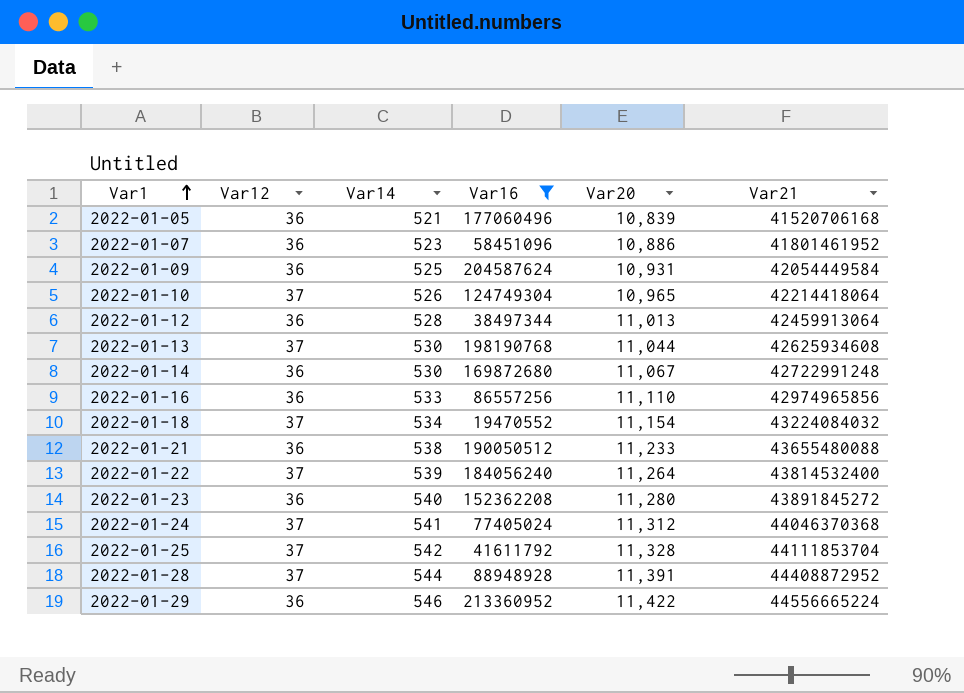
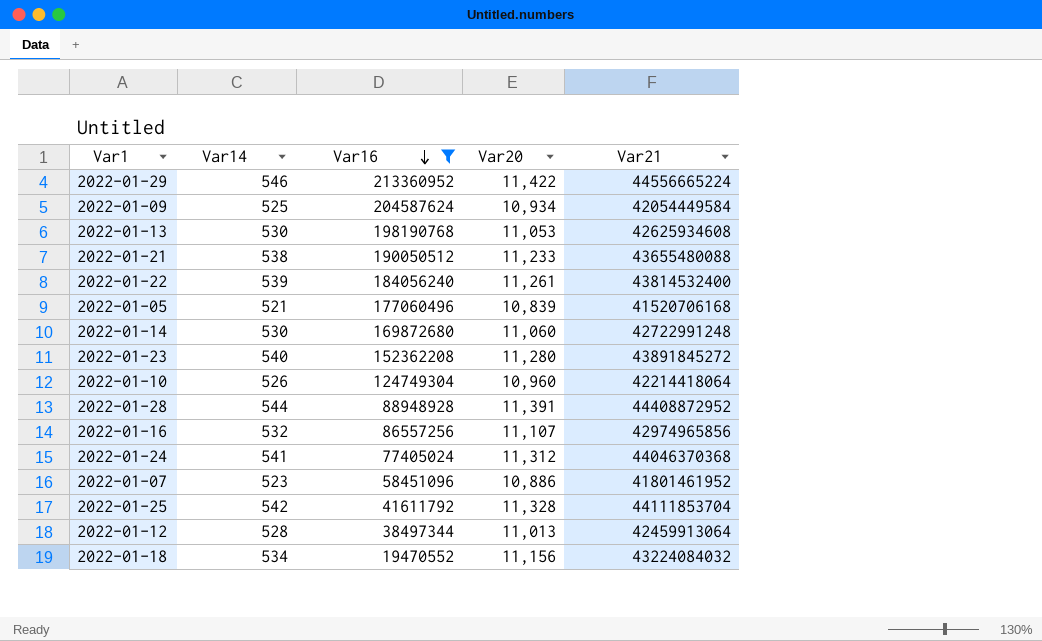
row order: Var1 ascending -> Var16 descending
column Var12 | position: 2 -> none
2022-01-09 | Var20: 10,931 -> 10,934
2022-01-13 | Var20: 11,044 -> 11,053
2022-01-22 | Var20: 11,264 -> 11,261
2022-01-14 | Var20: 11,067 -> 11,060
2022-01-10 | Var20: 10,965 -> 10,960
2022-01-16 | Var14: 533 -> 532
2022-01-16 | Var20: 11,110 -> 11,107
2022-01-18 | Var20: 11,154 -> 11,156

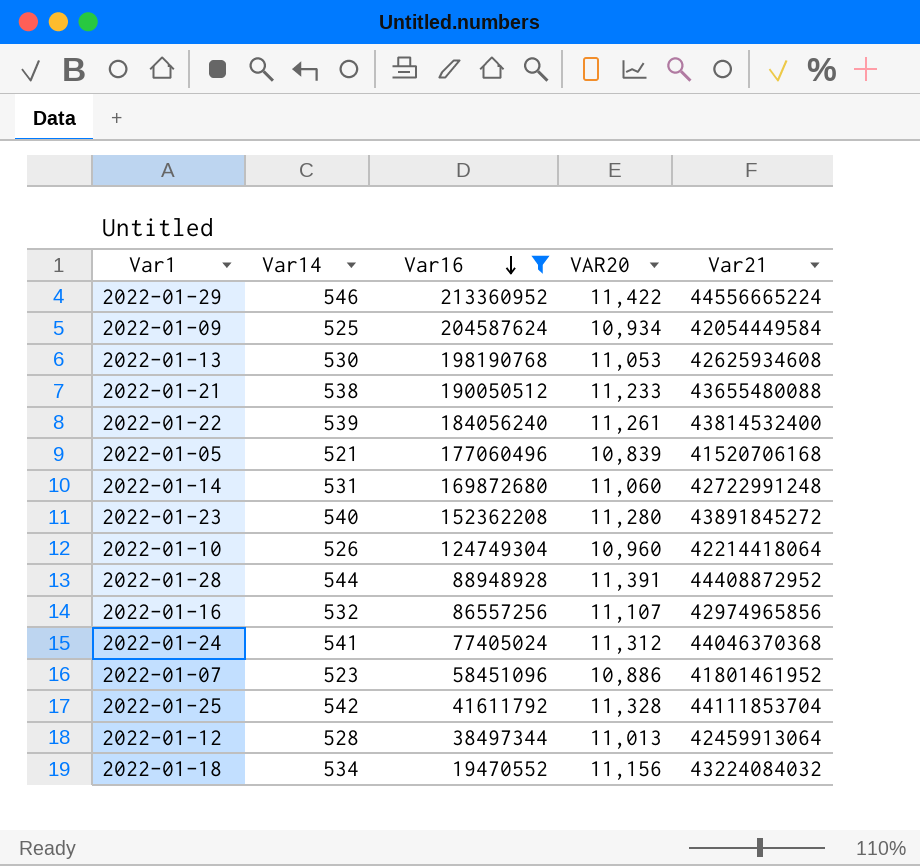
column name: Var20 -> VAR20
2022-01-14 | Var14: 530 -> 531

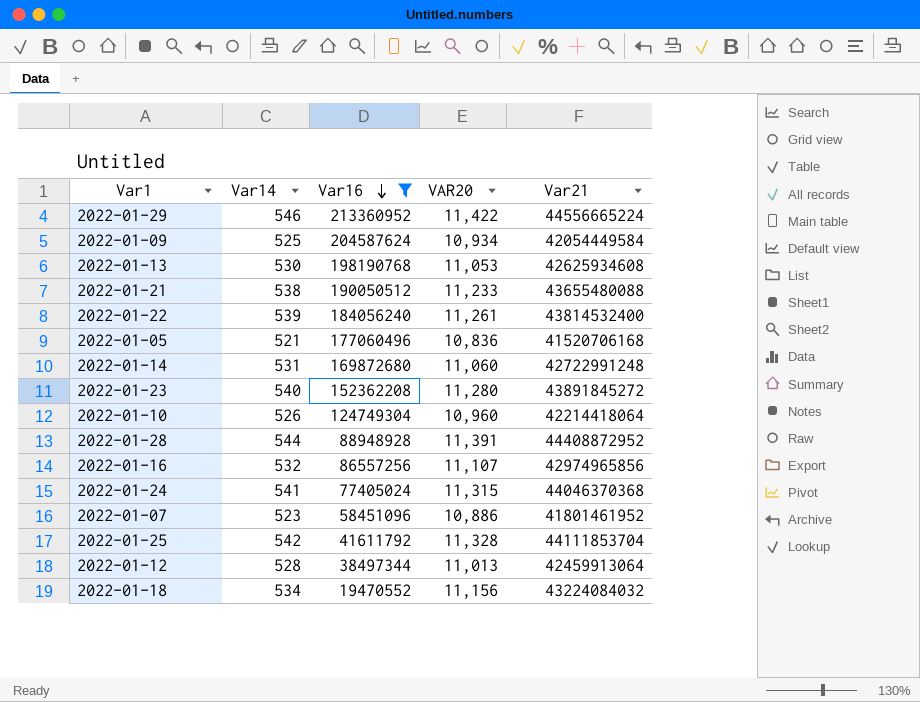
2022-01-05 | VAR20: 10,839 -> 10,836
2022-01-24 | VAR20: 11,312 -> 11,315

